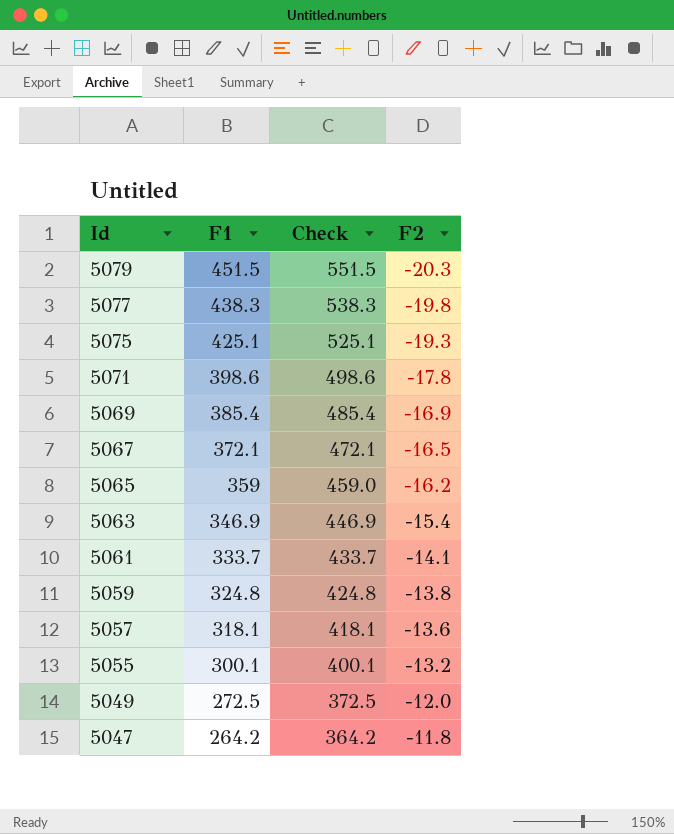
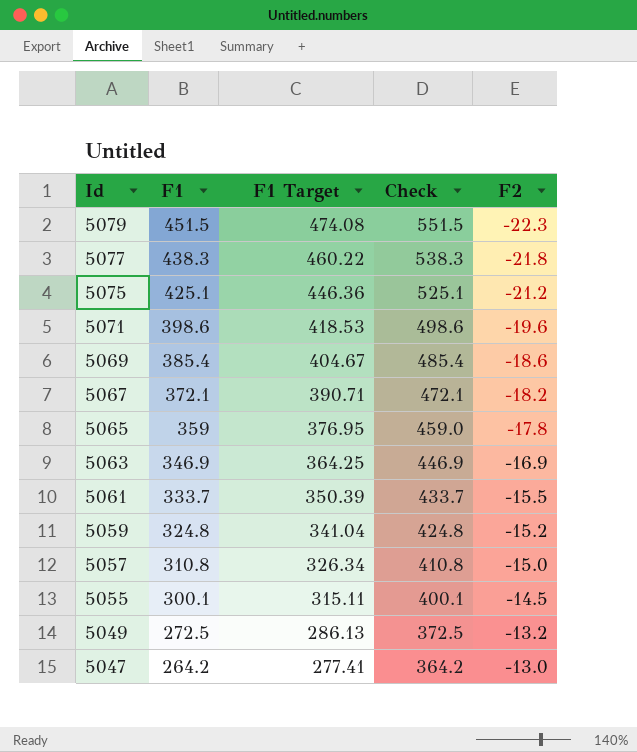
column F1 Target | formula: none -> [F1] * 1.05
5079 | F2: -20.3 -> -22.3
5077 | F2: -19.8 -> -21.8
5075 | F2: -19.3 -> -21.2
5071 | F2: -17.8 -> -19.6
5069 | F2: -16.9 -> -18.6
5067 | F2: -16.5 -> -18.2
5065 | F2: -16.2 -> -17.8
5063 | F2: -15.4 -> -16.9
5061 | F2: -14.1 -> -15.5
5059 | F2: -13.8 -> -15.2
5057 | F1: 318.1 -> 310.8
5057 | Check: 418.1 -> 410.8
5057 | F2: -13.6 -> -15.0
5055 | F2: -13.2 -> -14.5
5049 | F2: -12.0 -> -13.2
5047 | F2: -11.8 -> -13.0

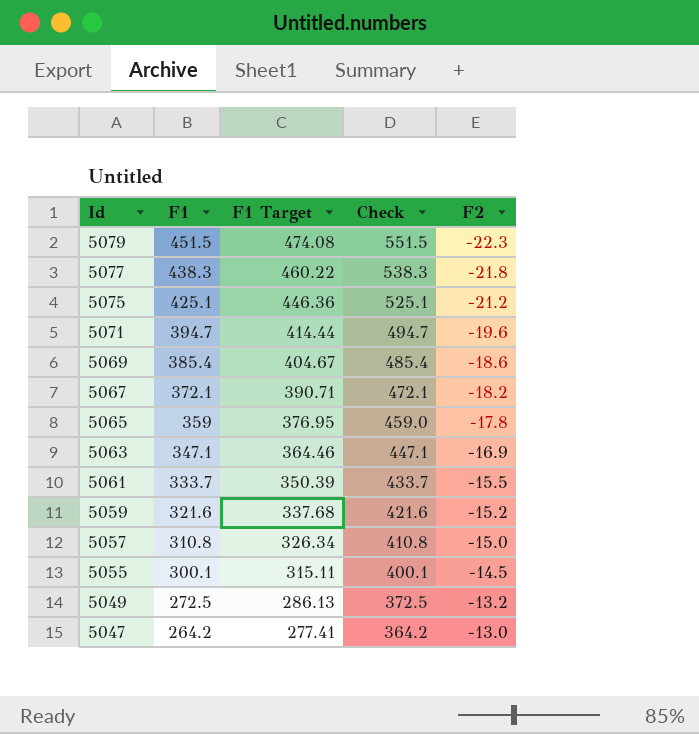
5071 | F1: 398.6 -> 394.7
5071 | F1 Target: 418.53 -> 414.44
5071 | Check: 498.6 -> 494.7
5063 | F1: 346.9 -> 347.1
5063 | F1 Target: 364.25 -> 364.46
5063 | Check: 446.9 -> 447.1
5059 | F1: 324.8 -> 321.6
5059 | F1 Target: 341.04 -> 337.68
5059 | Check: 424.8 -> 421.6

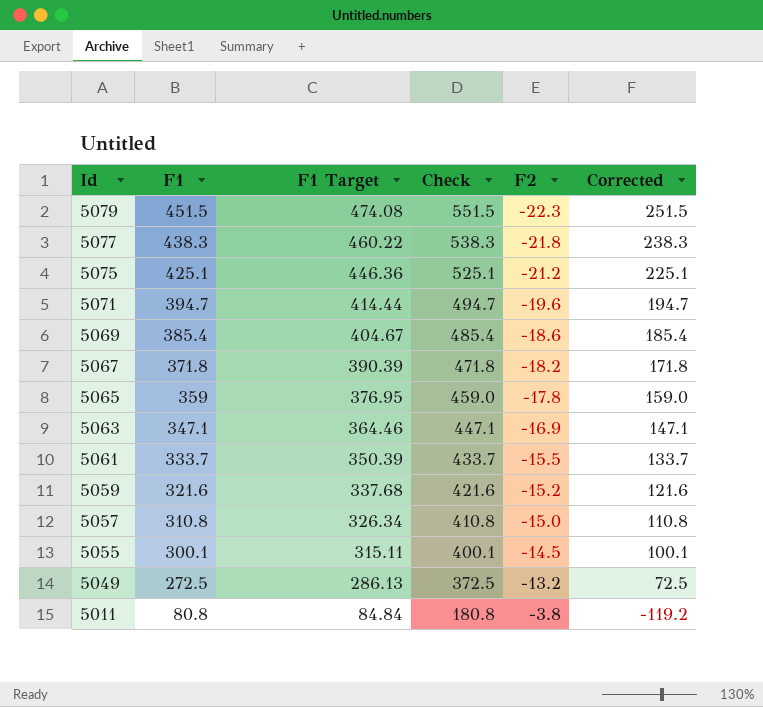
column Corrected | formula: none -> [F1] - 200
row 5047: 264.2 | 277.41 | 364.2 | -13.0 -> none
5067 | F1: 372.1 -> 371.8
5067 | F1 Target: 390.71 -> 390.39
5067 | Check: 472.1 -> 471.8
row 5011: none -> 80.8 | 84.84 | 180.8 | -3.8 | -119.2

